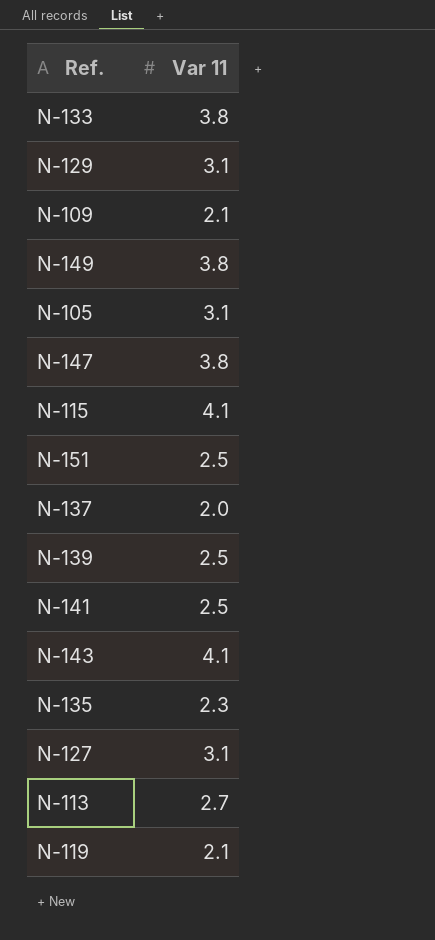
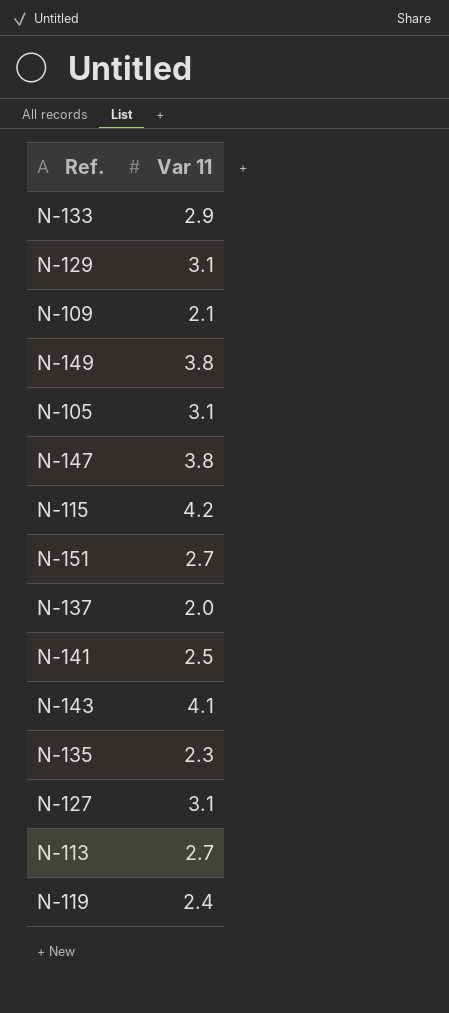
row N-139: 2.5 -> none
N-133 | Var 11: 3.8 -> 2.9
N-115 | Var 11: 4.1 -> 4.2
N-151 | Var 11: 2.5 -> 2.7
N-119 | Var 11: 2.1 -> 2.4

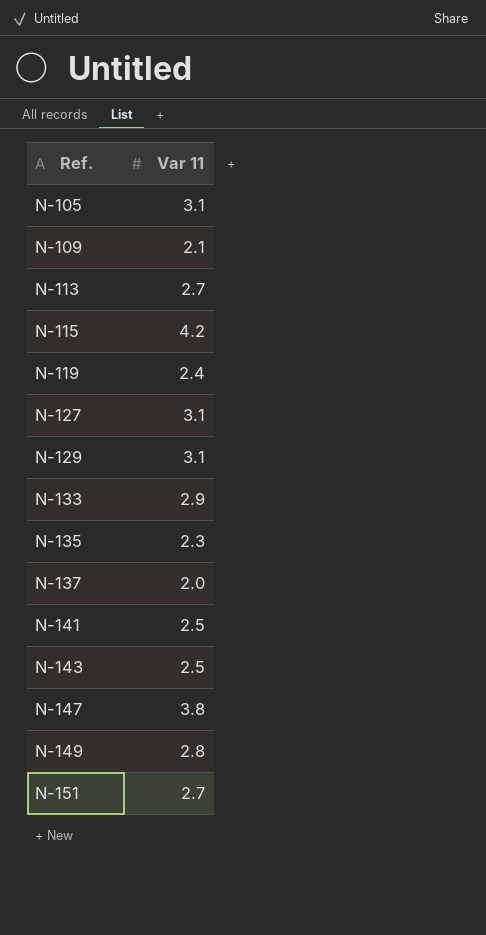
row order: none -> Ref. ascending
N-143 | Var 11: 4.1 -> 2.5
N-149 | Var 11: 3.8 -> 2.8

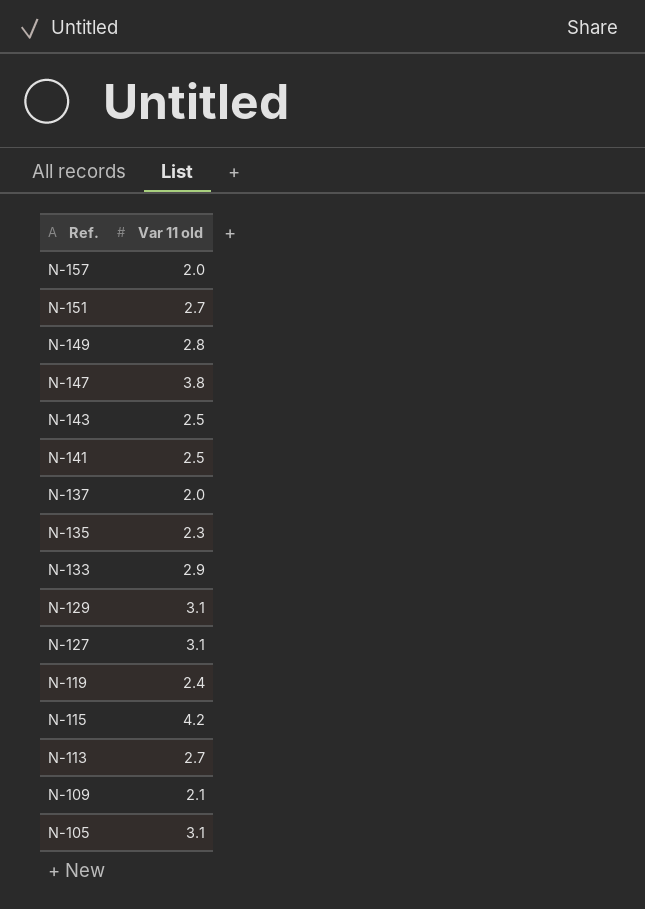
row order: Ref. ascending -> Ref. descending
column name: Var 11 -> Var 11 old
row N-157: none -> 2.0

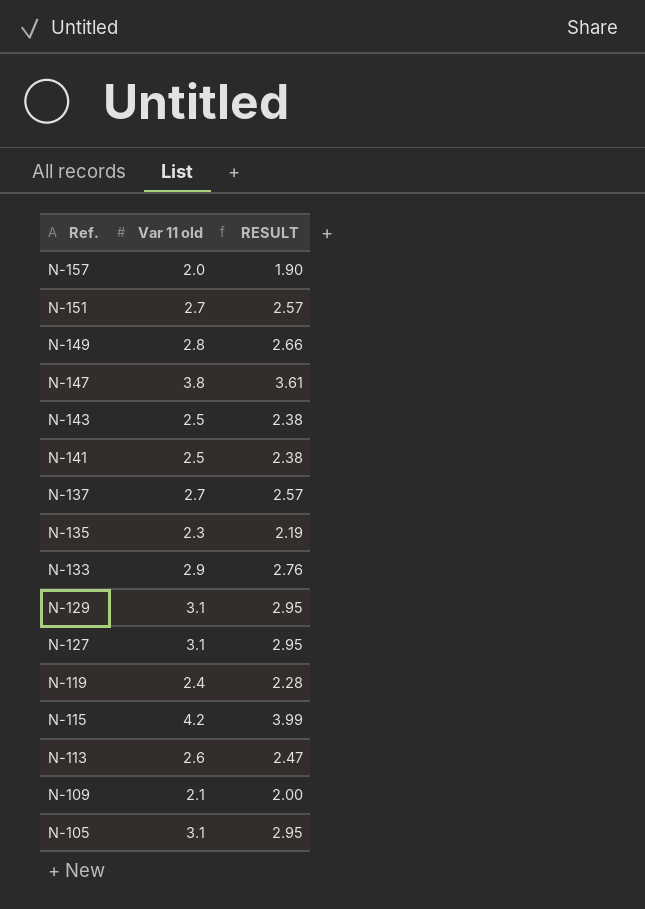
column RESULT | formula: none -> [Var 11 old] * 0.95
N-137 | Var 11 old: 2.0 -> 2.7
N-113 | Var 11 old: 2.7 -> 2.6

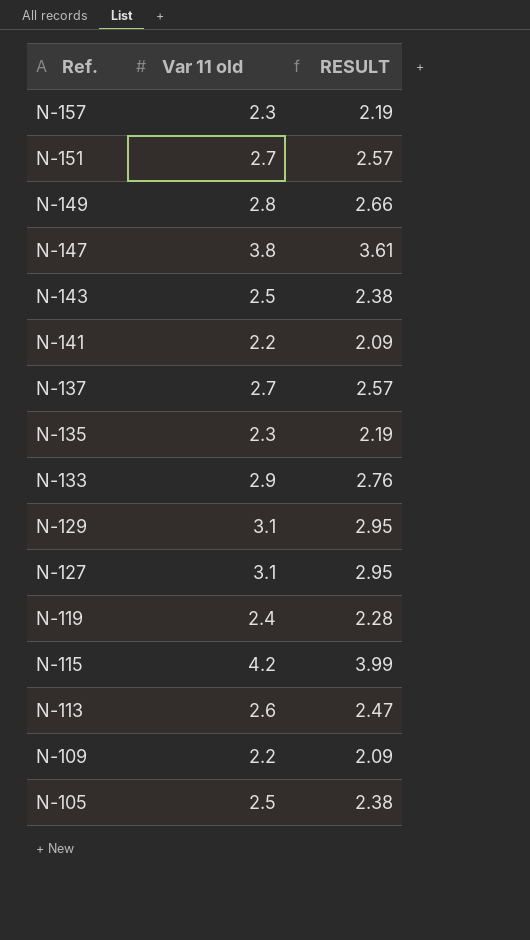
N-157 | Var 11 old: 2.0 -> 2.3
N-157 | RESULT: 1.90 -> 2.19
N-141 | Var 11 old: 2.5 -> 2.2
N-141 | RESULT: 2.38 -> 2.09
N-109 | Var 11 old: 2.1 -> 2.2
N-109 | RESULT: 2.00 -> 2.09
N-105 | Var 11 old: 3.1 -> 2.5
N-105 | RESULT: 2.95 -> 2.38

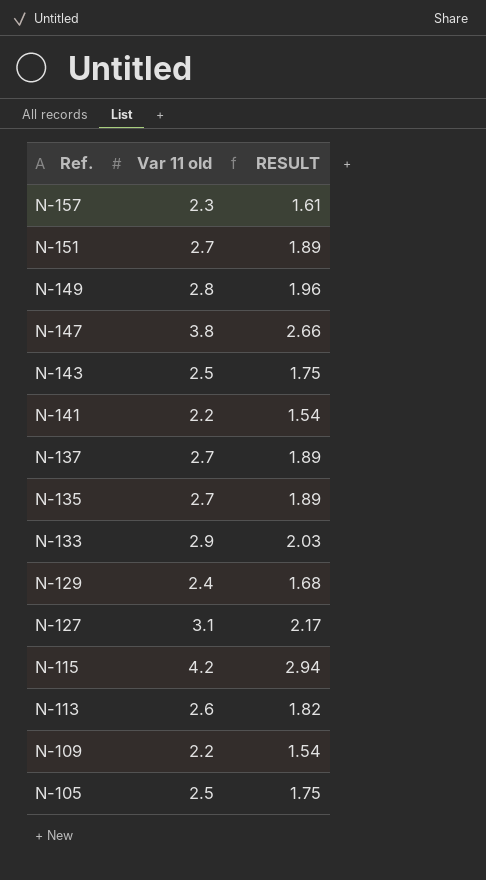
column RESULT | formula: [Var 11 old] * 0.95 -> [Var 11 old] * 0.7
row N-119: 2.4 | 2.28 -> none
N-135 | Var 11 old: 2.3 -> 2.7
N-129 | Var 11 old: 3.1 -> 2.4

